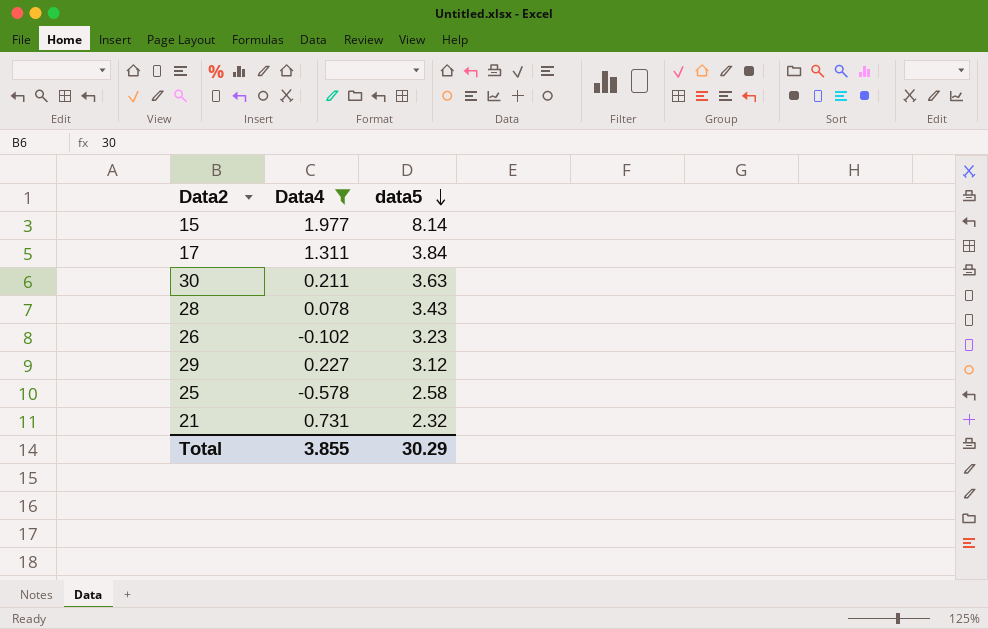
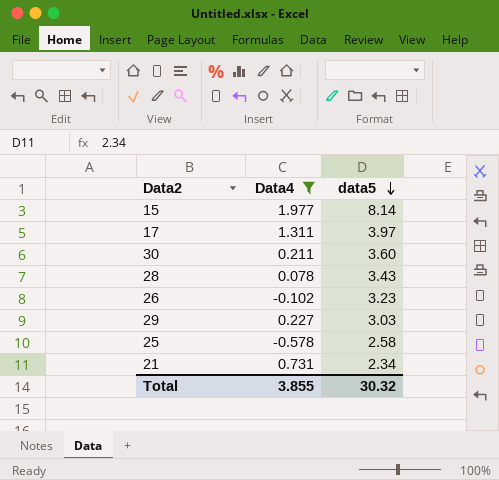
17 | data5: 3.84 -> 3.97
30 | data5: 3.63 -> 3.60
29 | data5: 3.12 -> 3.03
21 | data5: 2.32 -> 2.34
Total | data5: 30.29 -> 30.32

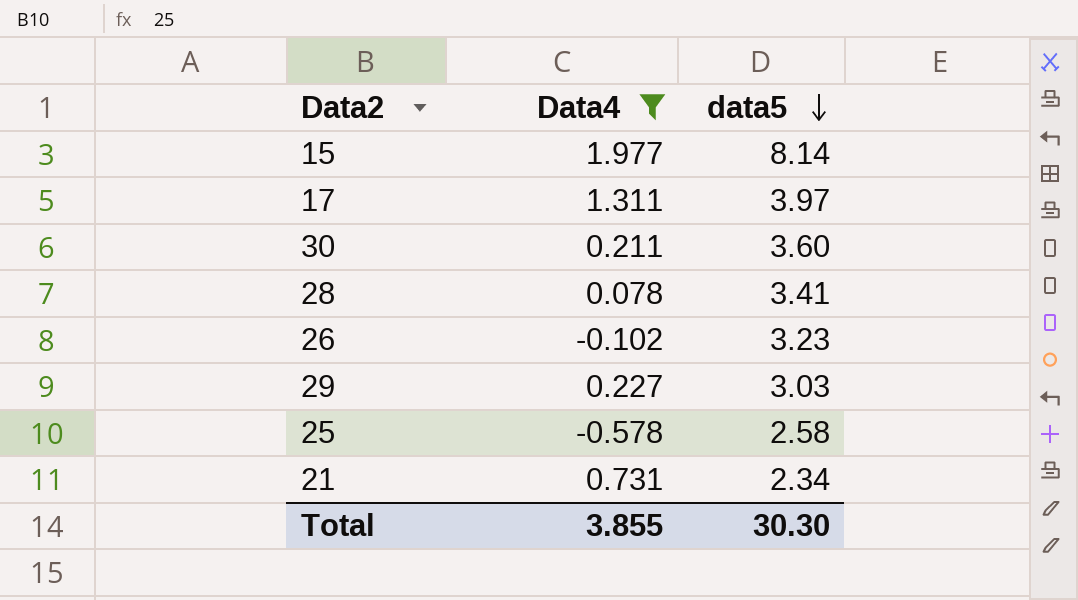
28 | data5: 3.43 -> 3.41
Total | data5: 30.32 -> 30.30

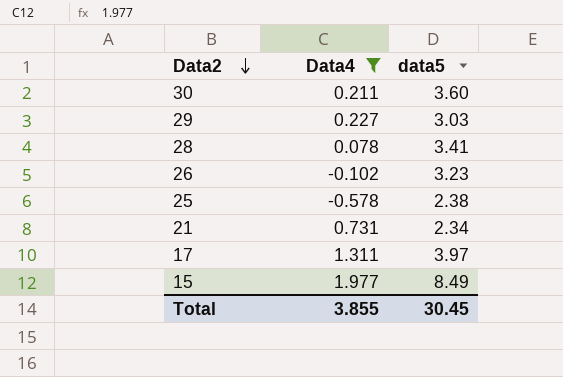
row order: data5 descending -> Data2 descending
25 | data5: 2.58 -> 2.38
15 | data5: 8.14 -> 8.49
Total | data5: 30.30 -> 30.45

